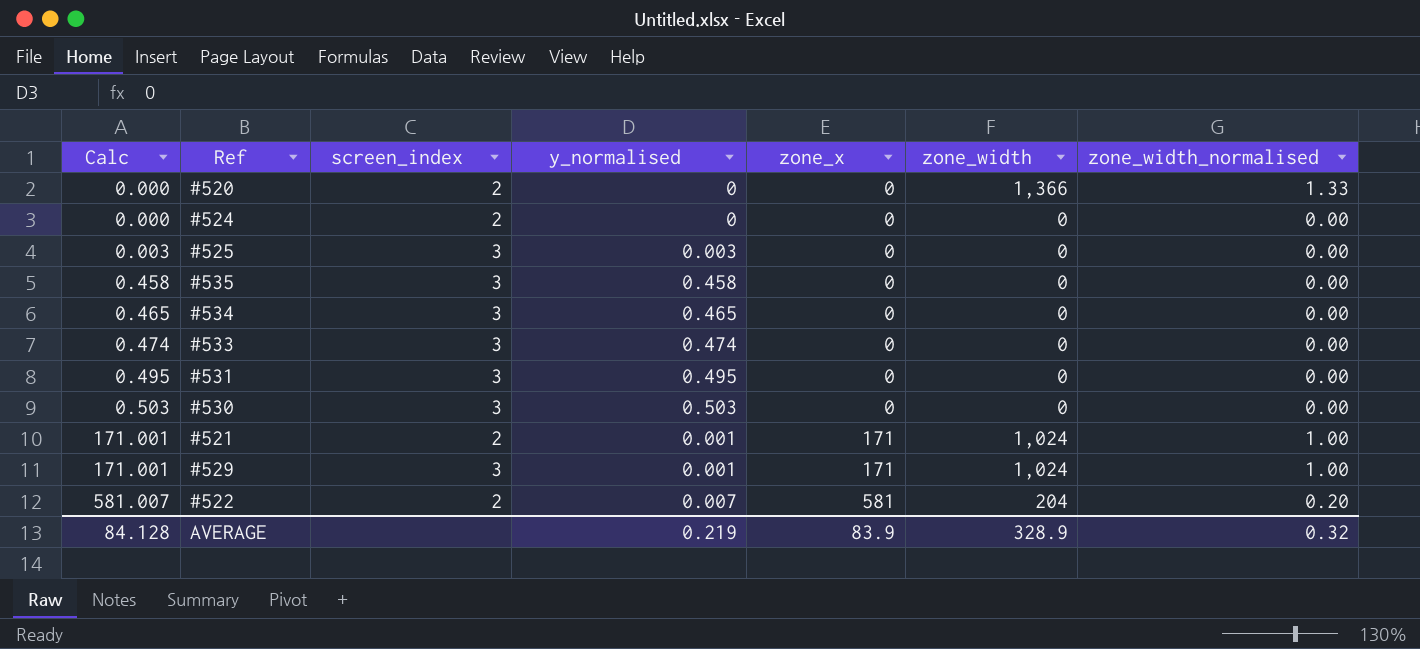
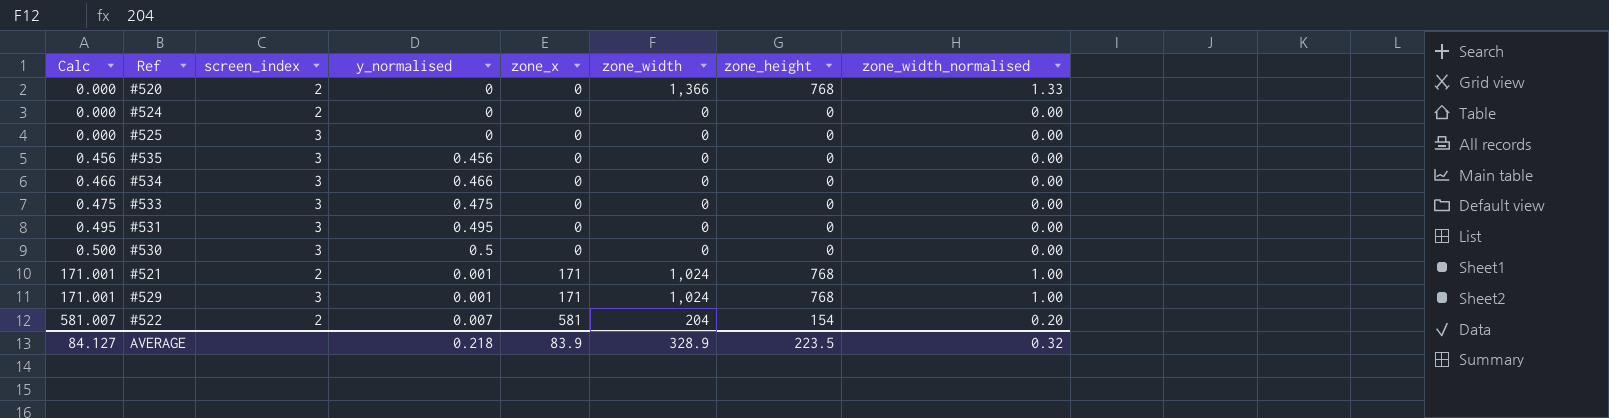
column zone_height | position: none -> 7
#525 | Calc: 0.003 -> 0.000
#525 | y_normalised: 0.003 -> 0
#535 | Calc: 0.458 -> 0.456
#535 | y_normalised: 0.458 -> 0.456
#534 | Calc: 0.465 -> 0.466
#534 | y_normalised: 0.465 -> 0.466
#533 | Calc: 0.474 -> 0.475
#533 | y_normalised: 0.474 -> 0.475
#530 | Calc: 0.503 -> 0.500
#530 | y_normalised: 0.503 -> 0.5
AVERAGE | Calc: 84.128 -> 84.127
AVERAGE | y_normalised: 0.219 -> 0.218

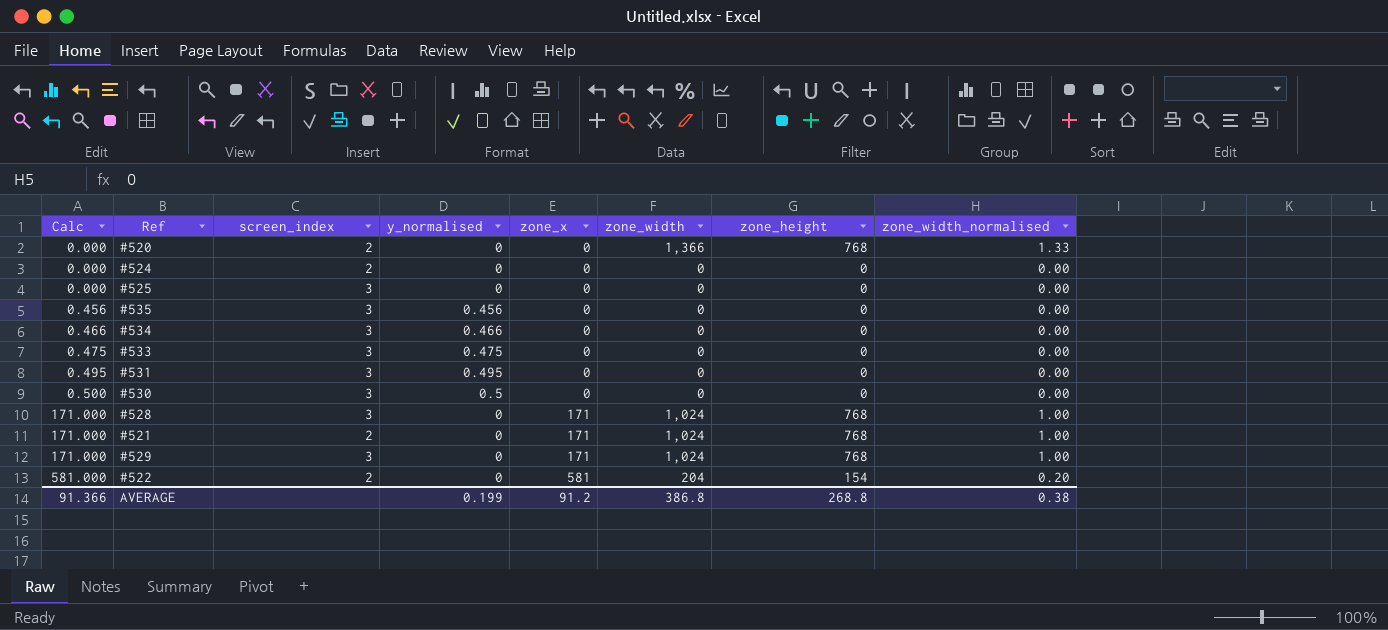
row #528: none -> 171.000 | 3 | 0 | 171 | 1,024 | 768 | 1.00
#521 | Calc: 171.001 -> 171.000
#521 | y_normalised: 0.001 -> 0
#529 | Calc: 171.001 -> 171.000
#529 | y_normalised: 0.001 -> 0
#522 | Calc: 581.007 -> 581.000
#522 | y_normalised: 0.007 -> 0
AVERAGE | Calc: 84.127 -> 91.366
AVERAGE | y_normalised: 0.218 -> 0.199
AVERAGE | zone_x: 83.9 -> 91.2
AVERAGE | zone_width: 328.9 -> 386.8
AVERAGE | zone_height: 223.5 -> 268.8
AVERAGE | zone_width_normalised: 0.32 -> 0.38

